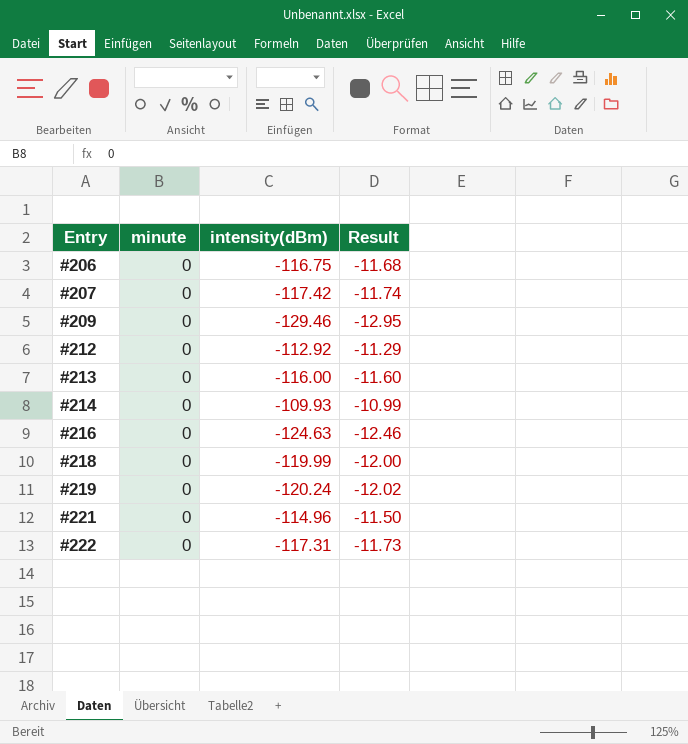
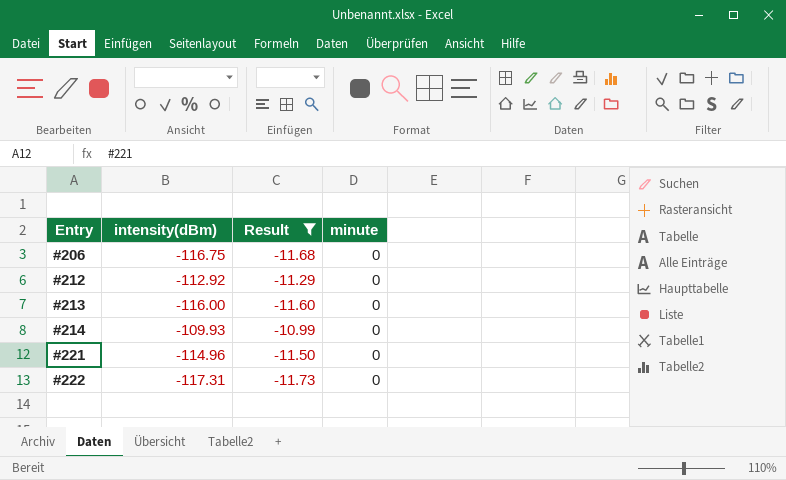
filter: none -> Result >= -11.73
column minute | position: 2 -> 4

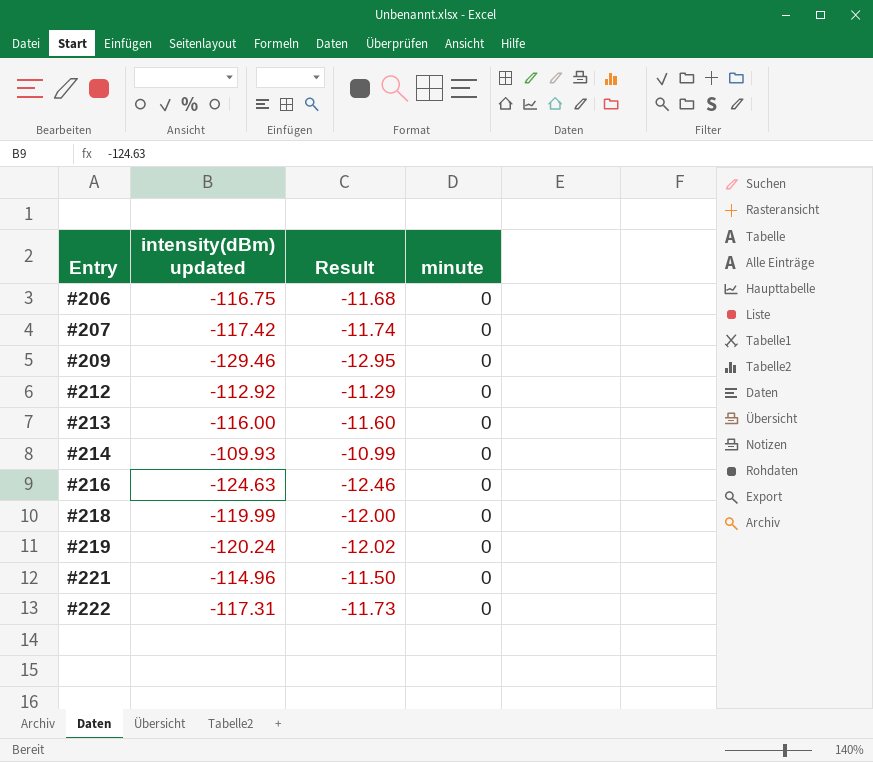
filter: Result >= -11.73 -> none
column name: intensity(dBm) -> intensity(dBm) updated

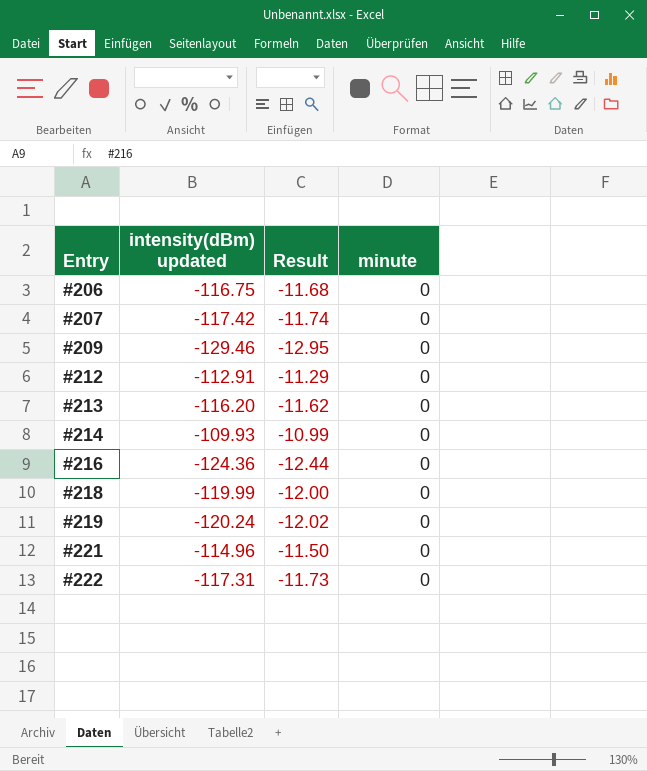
#212 | intensity(dBm) updated: -112.92 -> -112.91
#213 | intensity(dBm) updated: -116.00 -> -116.20
#213 | Result: -11.60 -> -11.62
#216 | intensity(dBm) updated: -124.63 -> -124.36
#216 | Result: -12.46 -> -12.44

